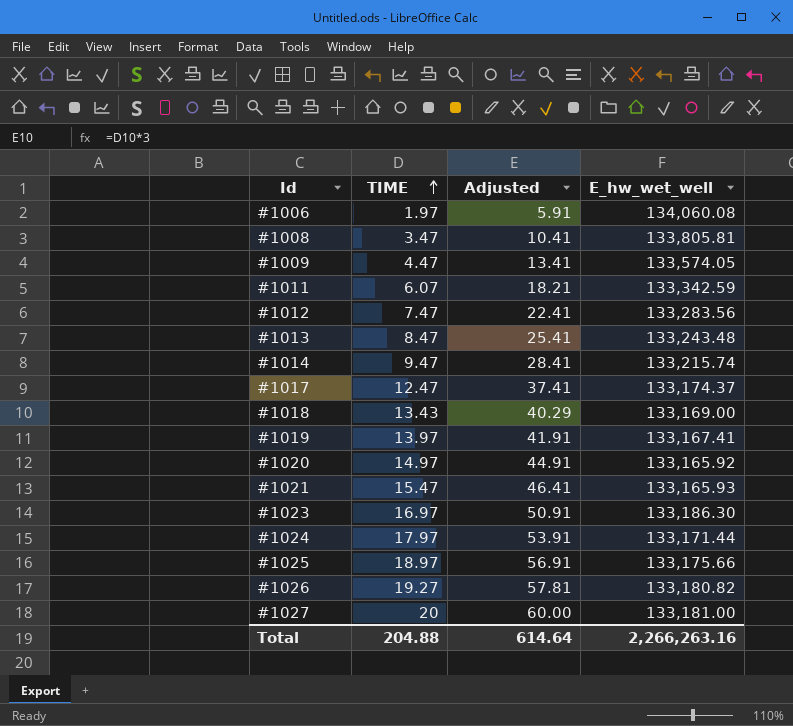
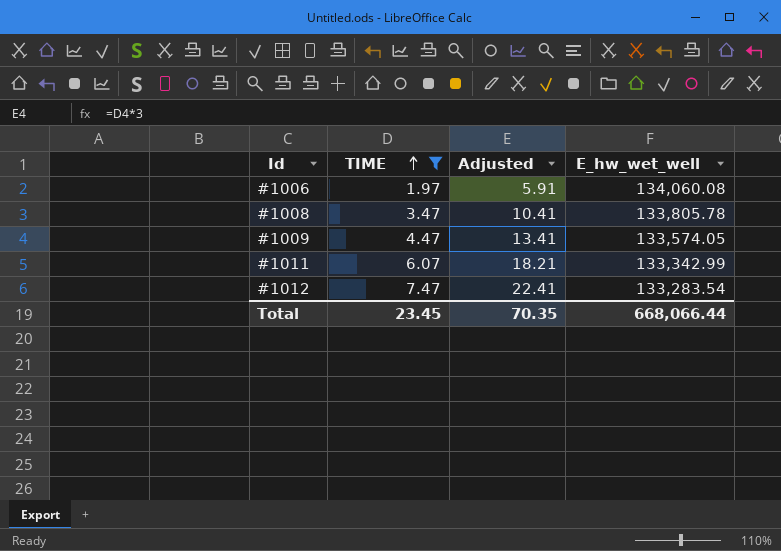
filter: none -> TIME <= 7.47
#1008 | E_hw_wet_well: 133,805.81 -> 133,805.78
#1011 | E_hw_wet_well: 133,342.59 -> 133,342.99
#1012 | E_hw_wet_well: 133,283.56 -> 133,283.54
Total | TIME: 204.88 -> 23.45
Total | Adjusted: 614.64 -> 70.35
Total | E_hw_wet_well: 2,266,263.16 -> 668,066.44

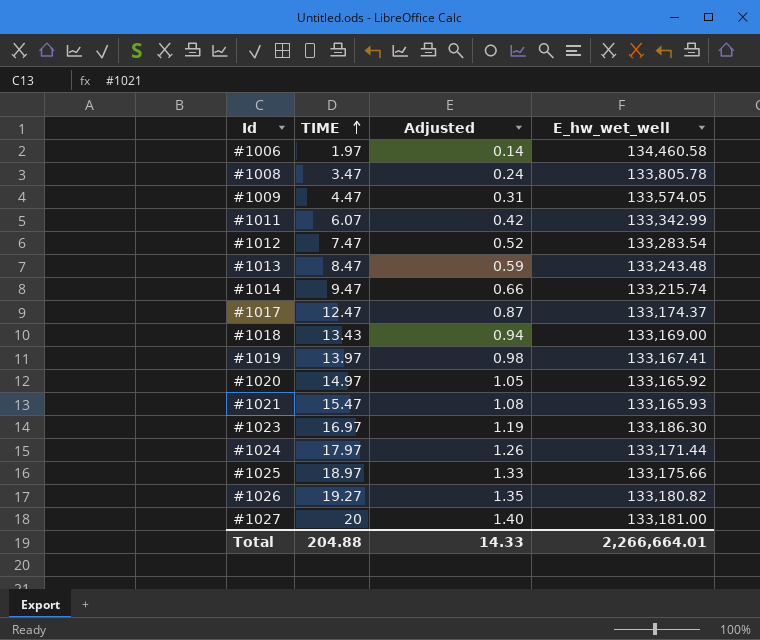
filter: TIME <= 7.47 -> none
column Adjusted | formula: [TIME] * 3 -> [TIME] * 0.07
#1006 | E_hw_wet_well: 134,060.08 -> 134,460.58
Total | TIME: 23.45 -> 204.88
Total | Adjusted: 70.35 -> 14.33
Total | E_hw_wet_well: 668,066.44 -> 2,266,664.01

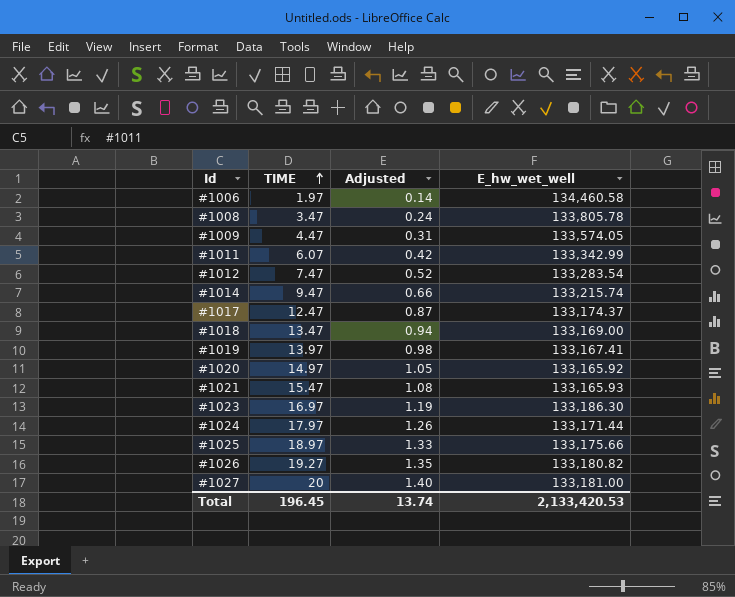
row #1013: 8.47 | 0.59 | 133,243.48 -> none
#1018 | TIME: 13.43 -> 13.47
Total | TIME: 204.88 -> 196.45
Total | Adjusted: 14.33 -> 13.74
Total | E_hw_wet_well: 2,266,664.01 -> 2,133,420.53

